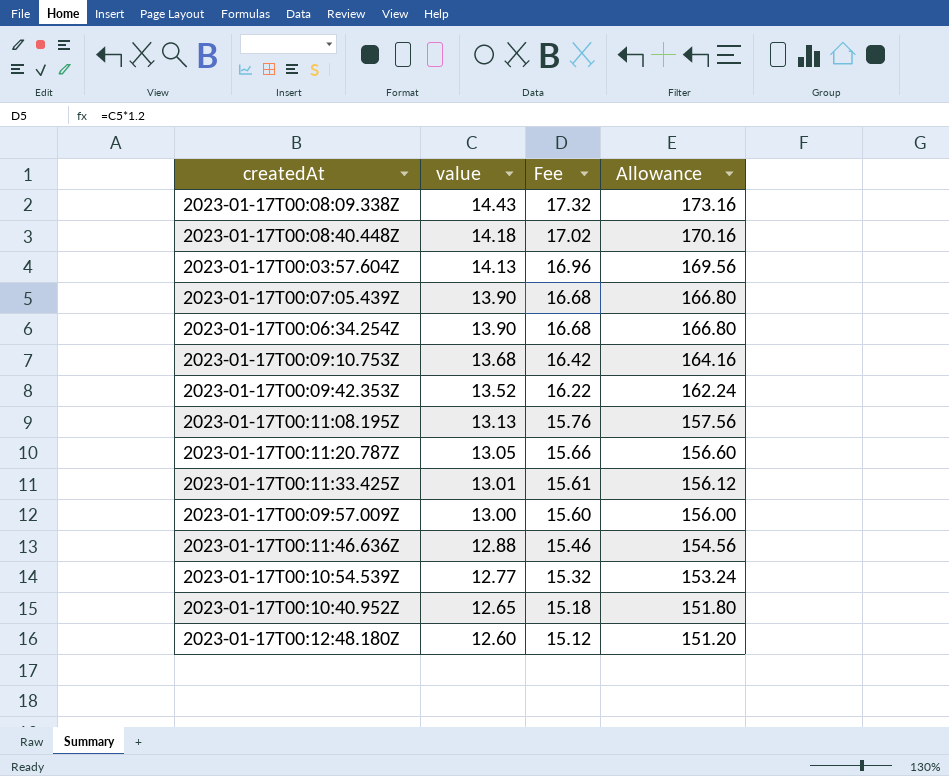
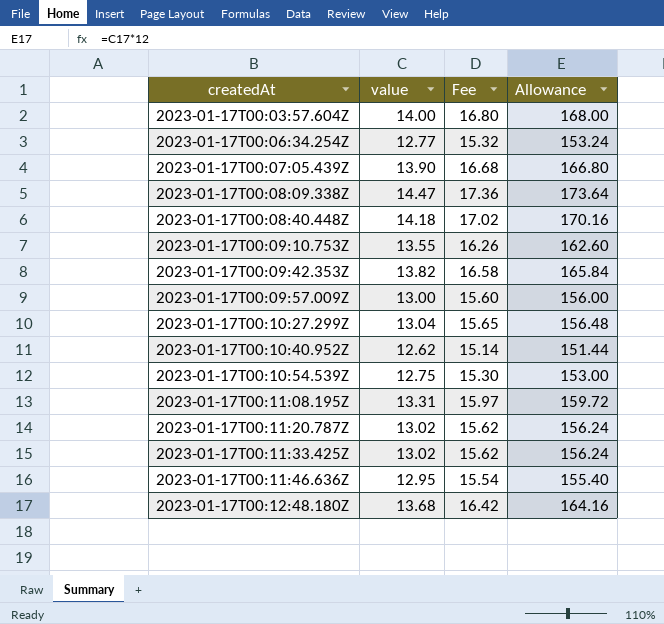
row order: value descending -> createdAt ascending
2023-01-17T00:03:57.604Z | value: 14.13 -> 14.00
2023-01-17T00:03:57.604Z | Fee: 16.96 -> 16.80
2023-01-17T00:03:57.604Z | Allowance: 169.56 -> 168.00
2023-01-17T00:06:34.254Z | value: 13.90 -> 12.77
2023-01-17T00:06:34.254Z | Fee: 16.68 -> 15.32
2023-01-17T00:06:34.254Z | Allowance: 166.80 -> 153.24
2023-01-17T00:08:09.338Z | value: 14.43 -> 14.47
2023-01-17T00:08:09.338Z | Fee: 17.32 -> 17.36
2023-01-17T00:08:09.338Z | Allowance: 173.16 -> 173.64
2023-01-17T00:09:10.753Z | value: 13.68 -> 13.55
2023-01-17T00:09:10.753Z | Fee: 16.42 -> 16.26
2023-01-17T00:09:10.753Z | Allowance: 164.16 -> 162.60
2023-01-17T00:09:42.353Z | value: 13.52 -> 13.82
2023-01-17T00:09:42.353Z | Fee: 16.22 -> 16.58
2023-01-17T00:09:42.353Z | Allowance: 162.24 -> 165.84
row 2023-01-17T00:10:27.299Z: none -> 13.04 | 15.65 | 156.48
2023-01-17T00:10:40.952Z | value: 12.65 -> 12.62
2023-01-17T00:10:40.952Z | Fee: 15.18 -> 15.14
2023-01-17T00:10:40.952Z | Allowance: 151.80 -> 151.44
2023-01-17T00:10:54.539Z | value: 12.77 -> 12.75
2023-01-17T00:10:54.539Z | Fee: 15.32 -> 15.30
2023-01-17T00:10:54.539Z | Allowance: 153.24 -> 153.00
2023-01-17T00:11:08.195Z | value: 13.13 -> 13.31
2023-01-17T00:11:08.195Z | Fee: 15.76 -> 15.97
2023-01-17T00:11:08.195Z | Allowance: 157.56 -> 159.72
2023-01-17T00:11:20.787Z | value: 13.05 -> 13.02
2023-01-17T00:11:20.787Z | Fee: 15.66 -> 15.62
2023-01-17T00:11:20.787Z | Allowance: 156.60 -> 156.24
2023-01-17T00:11:33.425Z | value: 13.01 -> 13.02
2023-01-17T00:11:33.425Z | Fee: 15.61 -> 15.62
2023-01-17T00:11:33.425Z | Allowance: 156.12 -> 156.24
2023-01-17T00:11:46.636Z | value: 12.88 -> 12.95
2023-01-17T00:11:46.636Z | Fee: 15.46 -> 15.54
2023-01-17T00:11:46.636Z | Allowance: 154.56 -> 155.40
2023-01-17T00:12:48.180Z | value: 12.60 -> 13.68
2023-01-17T00:12:48.180Z | Fee: 15.12 -> 16.42
2023-01-17T00:12:48.180Z | Allowance: 151.20 -> 164.16

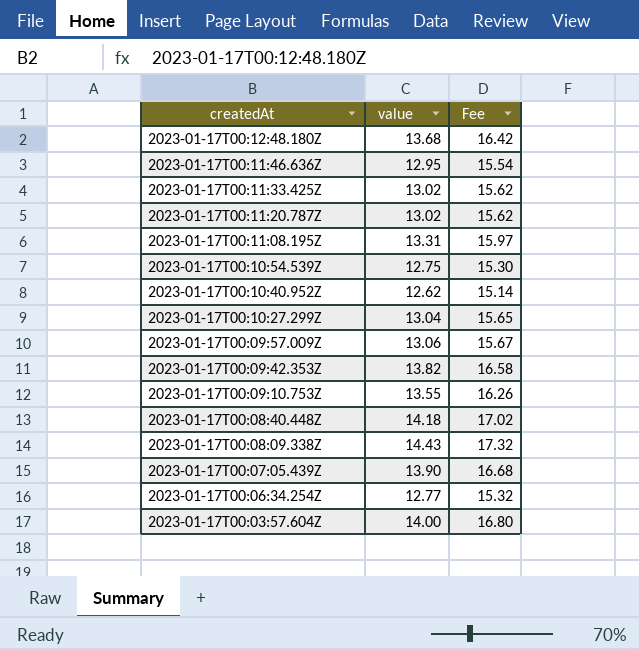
row order: createdAt ascending -> createdAt descending
column Allowance | formula: [value] * 12 -> none
2023-01-17T00:09:57.009Z | value: 13.00 -> 13.06
2023-01-17T00:09:57.009Z | Fee: 15.60 -> 15.67
2023-01-17T00:08:09.338Z | value: 14.47 -> 14.43
2023-01-17T00:08:09.338Z | Fee: 17.36 -> 17.32

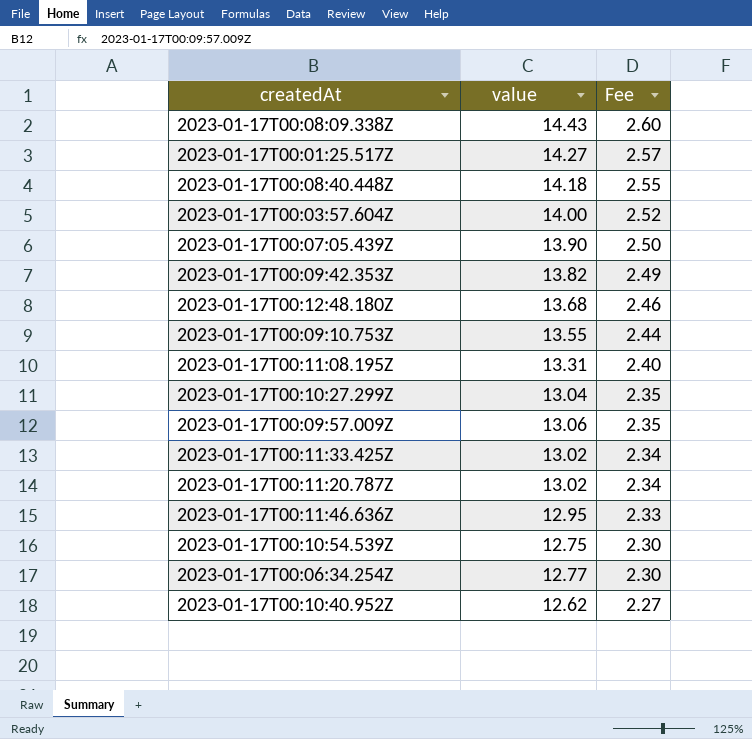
row order: createdAt descending -> Fee descending
column Fee | formula: [value] * 1.2 -> [value] * 0.18
row 2023-01-17T00:01:25.517Z: none -> 14.27 | 2.57

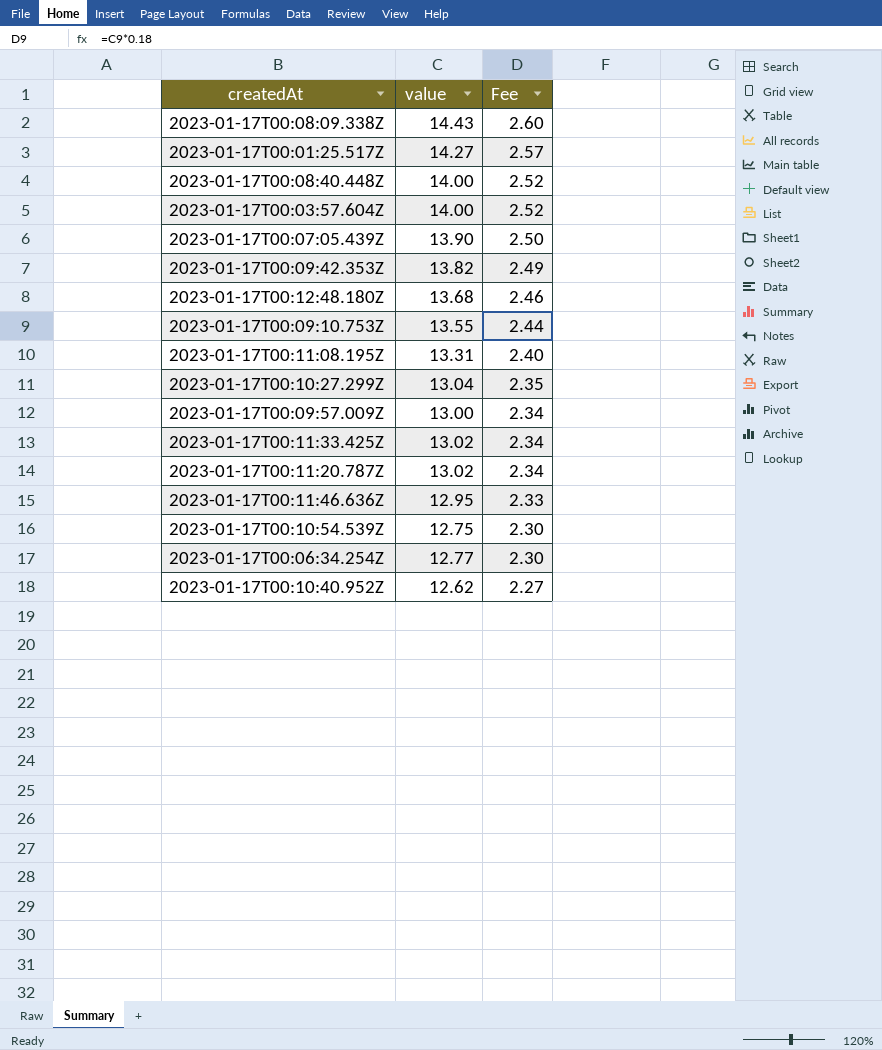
2023-01-17T00:08:40.448Z | value: 14.18 -> 14.00
2023-01-17T00:08:40.448Z | Fee: 2.55 -> 2.52
2023-01-17T00:09:57.009Z | value: 13.06 -> 13.00
2023-01-17T00:09:57.009Z | Fee: 2.35 -> 2.34

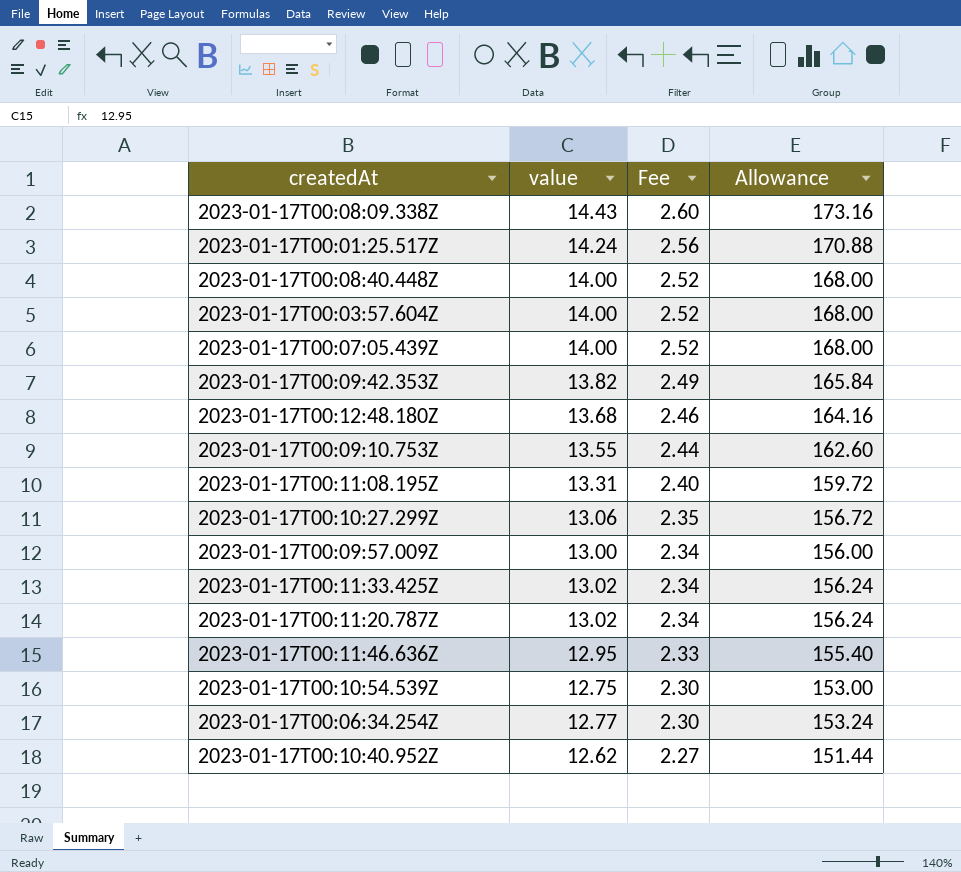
column Allowance | formula: none -> [value] * 12
2023-01-17T00:01:25.517Z | value: 14.27 -> 14.24
2023-01-17T00:01:25.517Z | Fee: 2.57 -> 2.56
2023-01-17T00:07:05.439Z | value: 13.90 -> 14.00
2023-01-17T00:07:05.439Z | Fee: 2.50 -> 2.52
2023-01-17T00:10:27.299Z | value: 13.04 -> 13.06

